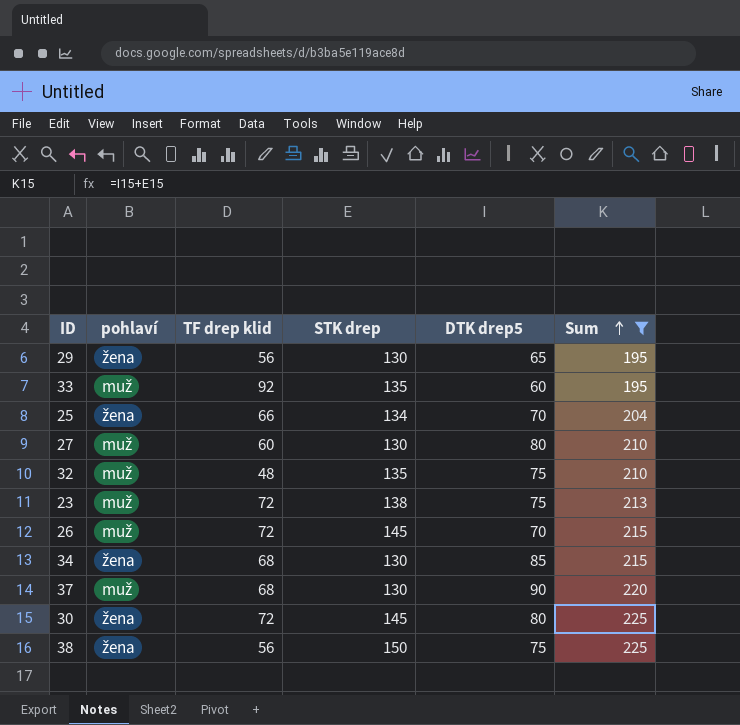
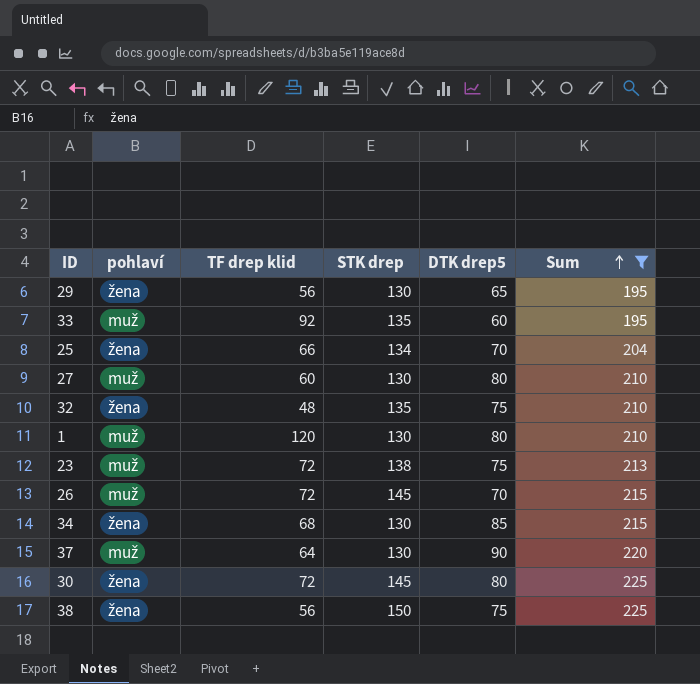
32 | pohlaví: muž -> žena
row 1: none -> muž | 120 | 130 | 80 | 210
37 | TF drep klid: 68 -> 64

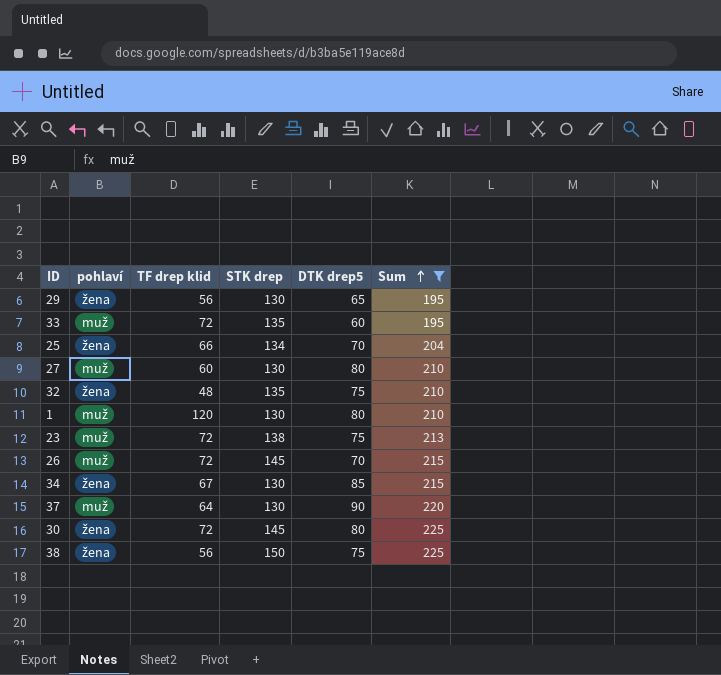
33 | TF drep klid: 92 -> 72
34 | TF drep klid: 68 -> 67

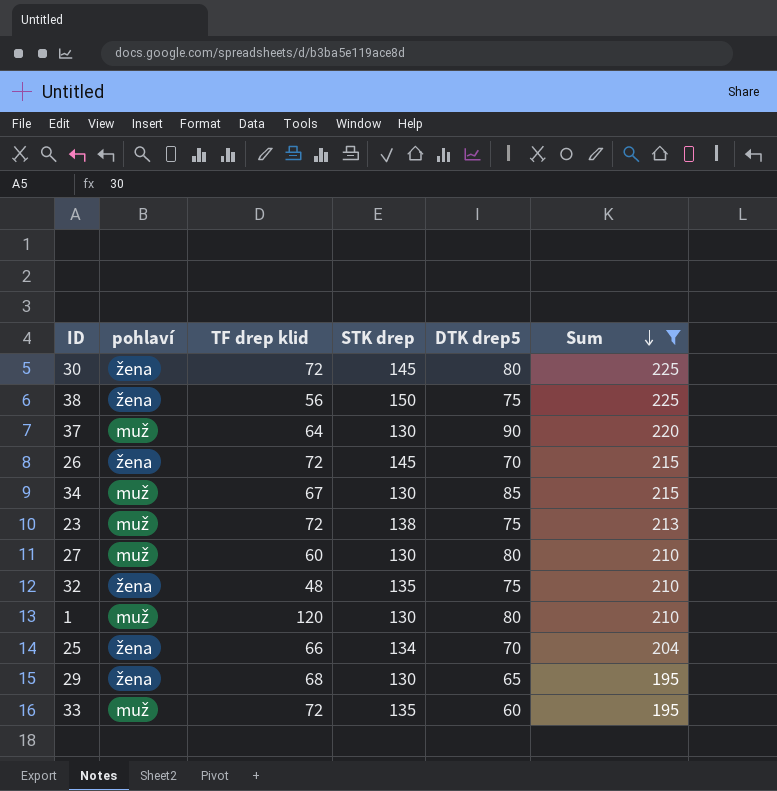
row order: Sum ascending -> Sum descending
26 | pohlaví: muž -> žena
34 | pohlaví: žena -> muž
29 | TF drep klid: 56 -> 68

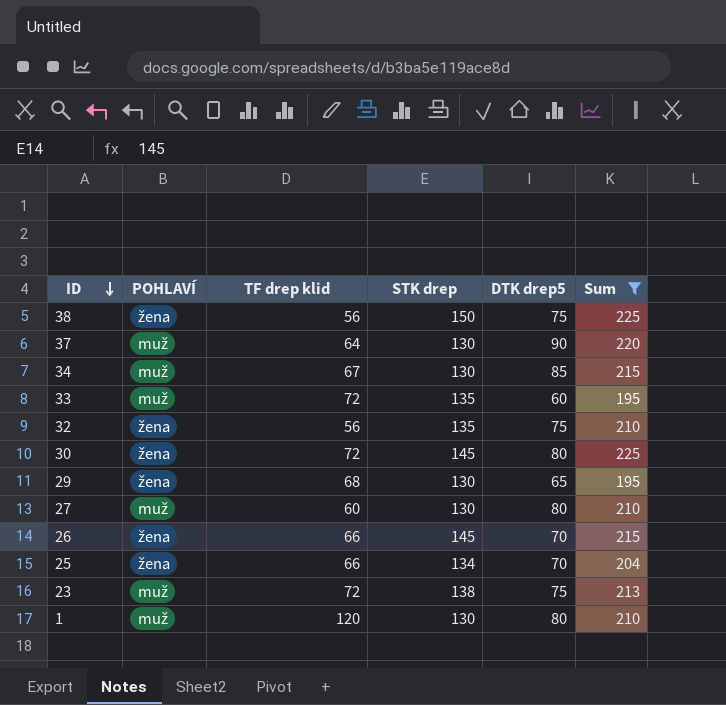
row order: Sum descending -> ID descending
column name: pohlaví -> POHLAVÍ
32 | TF drep klid: 48 -> 56
26 | TF drep klid: 72 -> 66

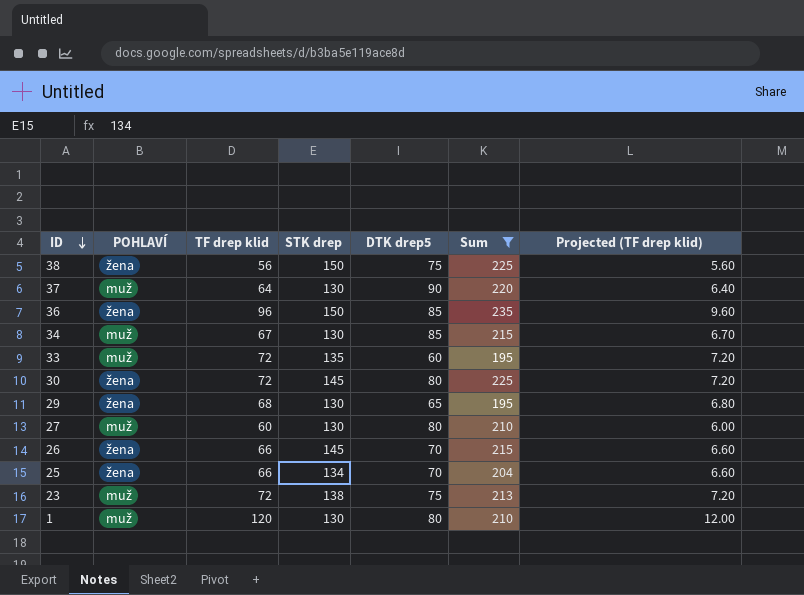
column Projected (TF drep klid) | formula: none -> [TF drep klid] * 0.1
row 32: žena | 56 | 135 | 75 | 210 -> none
row 36: none -> žena | 96 | 150 | 85 | 235 | 9.60

